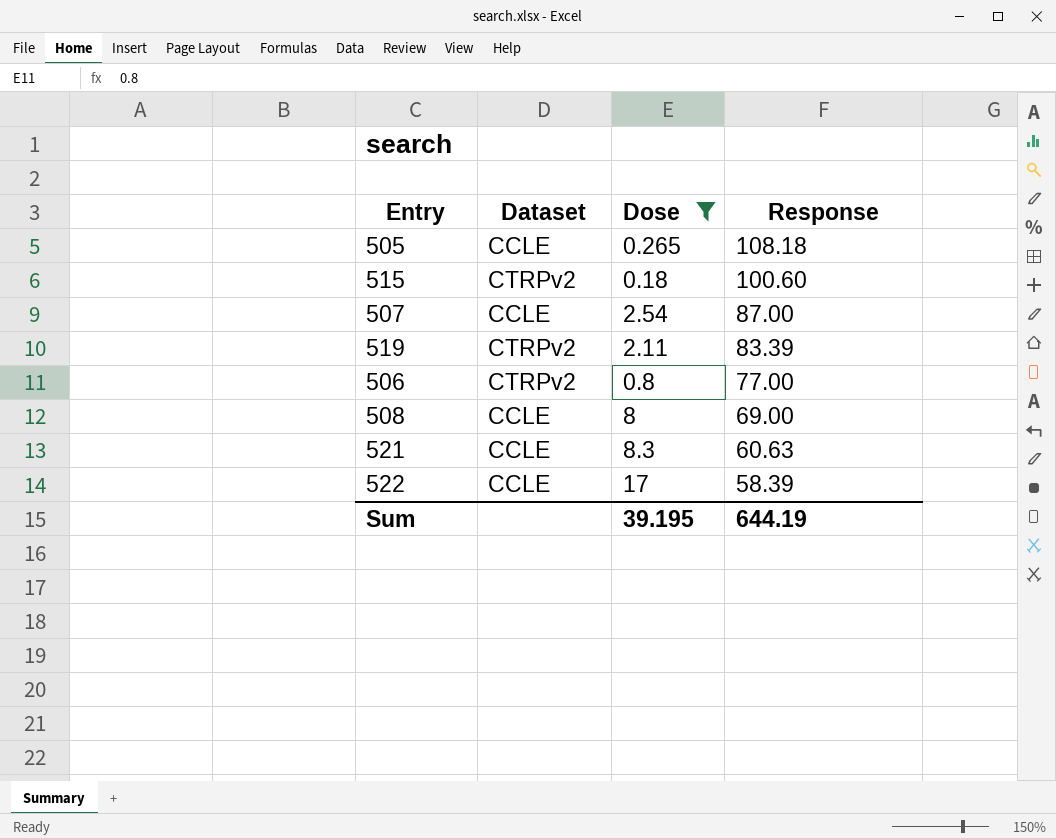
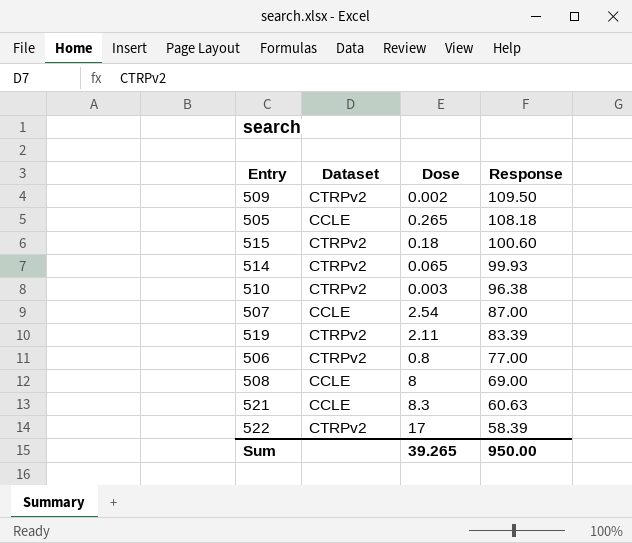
filter: Dose >= 0.18 -> none
522 | Dataset: CCLE -> CTRPv2
Sum | Dose: 39.195 -> 39.265
Sum | Response: 644.19 -> 950.00

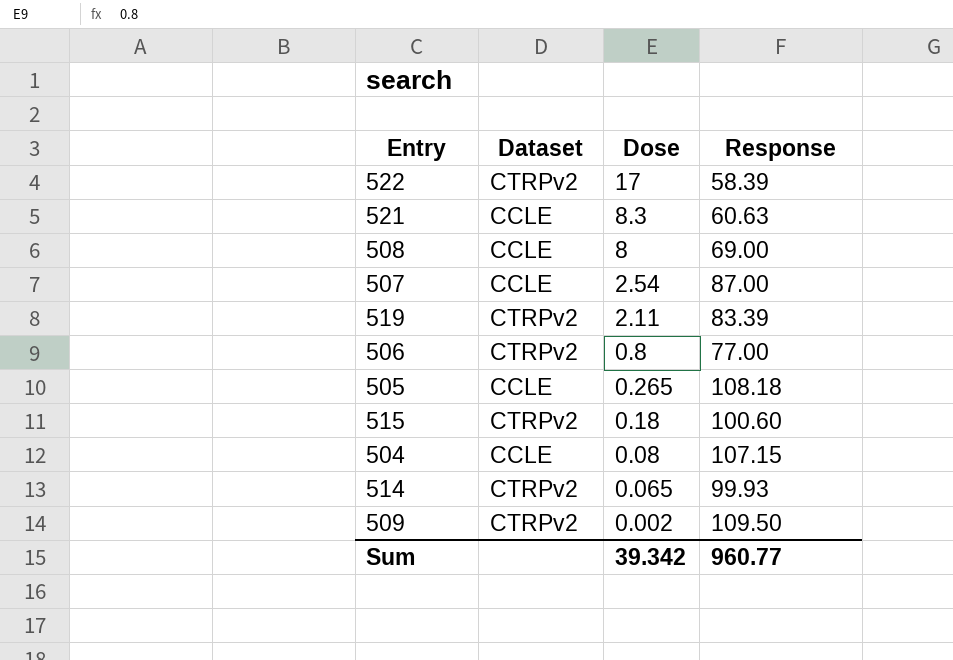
row order: Response descending -> Dose descending
row 510: CTRPv2 | 0.003 | 96.38 -> none
row 504: none -> CCLE | 0.08 | 107.15
Sum | Dose: 39.265 -> 39.342
Sum | Response: 950.00 -> 960.77

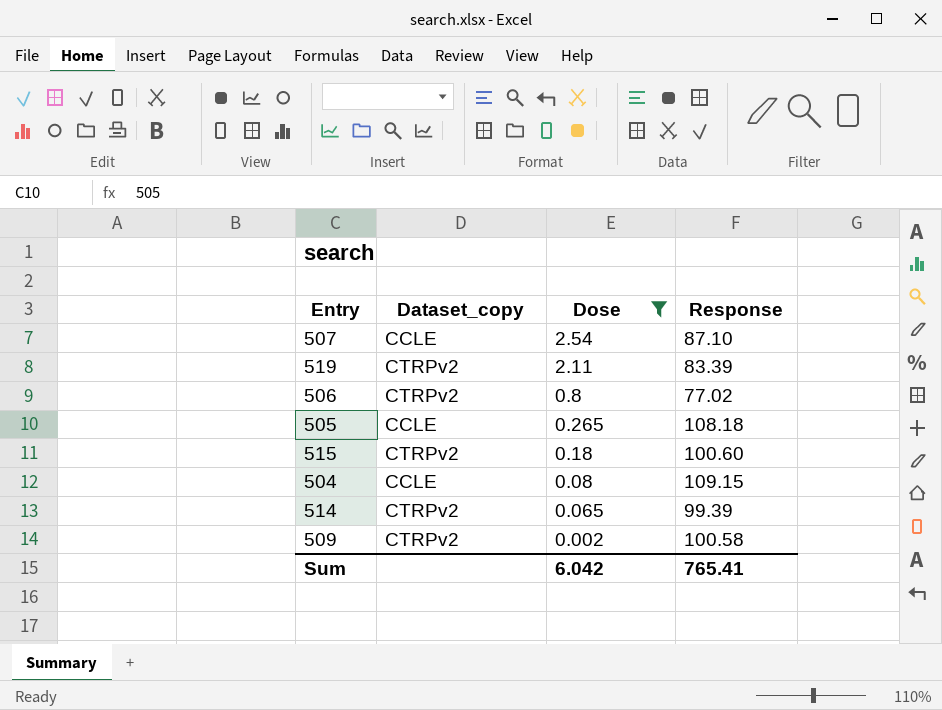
filter: none -> Dose <= 2.54
column name: Dataset -> Dataset_copy
507 | Response: 87.00 -> 87.10
506 | Response: 77.00 -> 77.02
504 | Response: 107.15 -> 109.15
514 | Response: 99.93 -> 99.39
509 | Response: 109.50 -> 100.58
Sum | Dose: 39.342 -> 6.042
Sum | Response: 960.77 -> 765.41

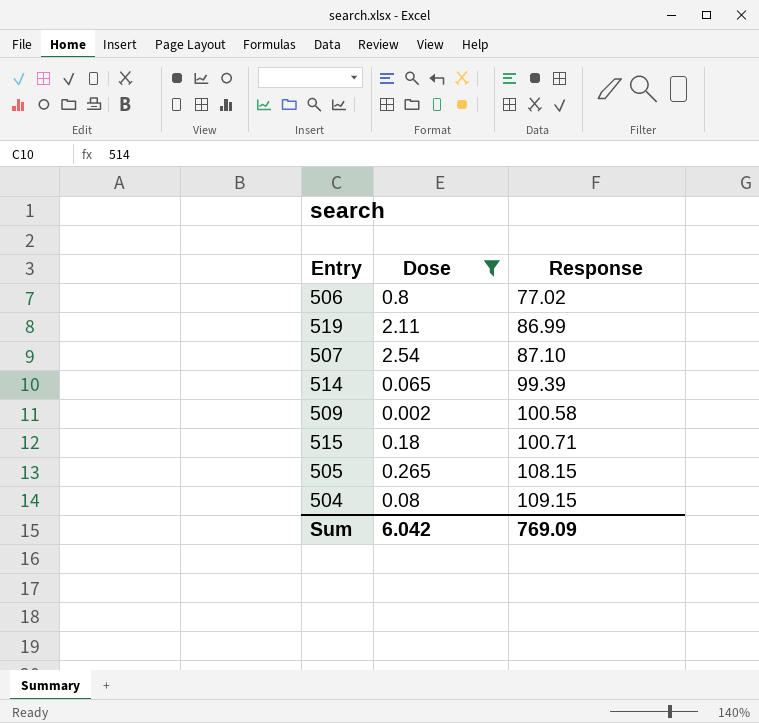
row order: Dose descending -> Response ascending
column Dataset_copy | position: 2 -> none
519 | Response: 83.39 -> 86.99
515 | Response: 100.60 -> 100.71
505 | Response: 108.18 -> 108.15
Sum | Response: 765.41 -> 769.09

